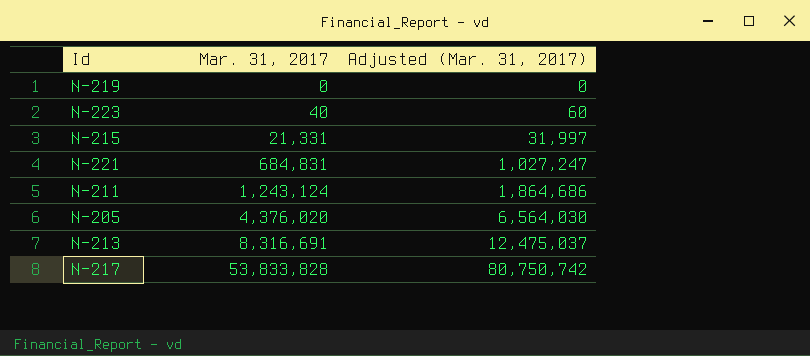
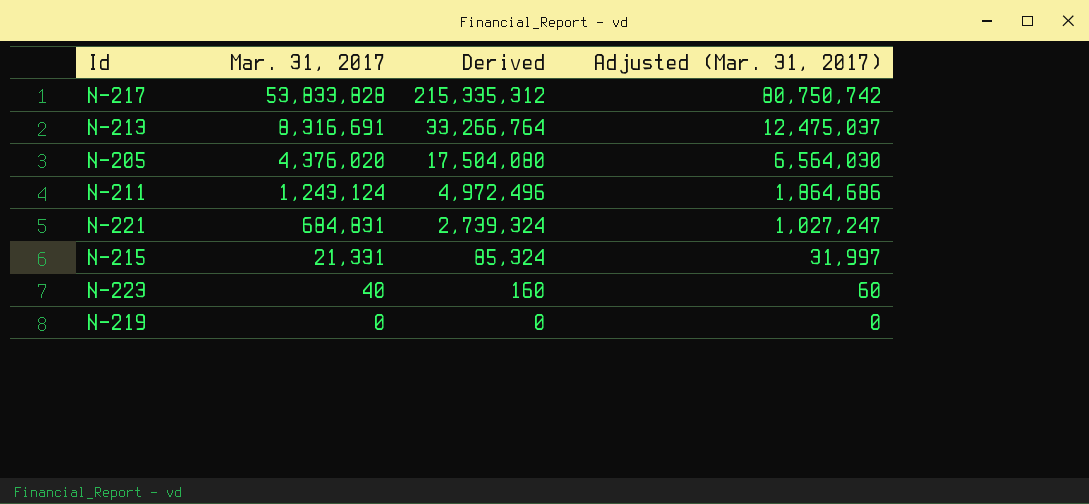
row order: Mar. 31, 2017 ascending -> Mar. 31, 2017 descending
column Derived | formula: none -> [Mar. 31, 2017] * 4

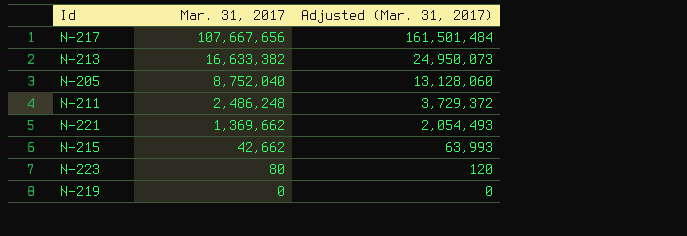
column Derived | formula: [Mar. 31, 2017] * 4 -> none
N-217 | Mar. 31, 2017: 53,833,828 -> 107,667,656
N-217 | Adjusted (Mar. 31, 2017): 80,750,742 -> 161,501,484
N-213 | Mar. 31, 2017: 8,316,691 -> 16,633,382
N-213 | Adjusted (Mar. 31, 2017): 12,475,037 -> 24,950,073
N-205 | Mar. 31, 2017: 4,376,020 -> 8,752,040
N-205 | Adjusted (Mar. 31, 2017): 6,564,030 -> 13,128,060
N-211 | Mar. 31, 2017: 1,243,124 -> 2,486,248
N-211 | Adjusted (Mar. 31, 2017): 1,864,686 -> 3,729,372
N-221 | Mar. 31, 2017: 684,831 -> 1,369,662
N-221 | Adjusted (Mar. 31, 2017): 1,027,247 -> 2,054,493
N-215 | Mar. 31, 2017: 21,331 -> 42,662
N-215 | Adjusted (Mar. 31, 2017): 31,997 -> 63,993
N-223 | Mar. 31, 2017: 40 -> 80
N-223 | Adjusted (Mar. 31, 2017): 60 -> 120

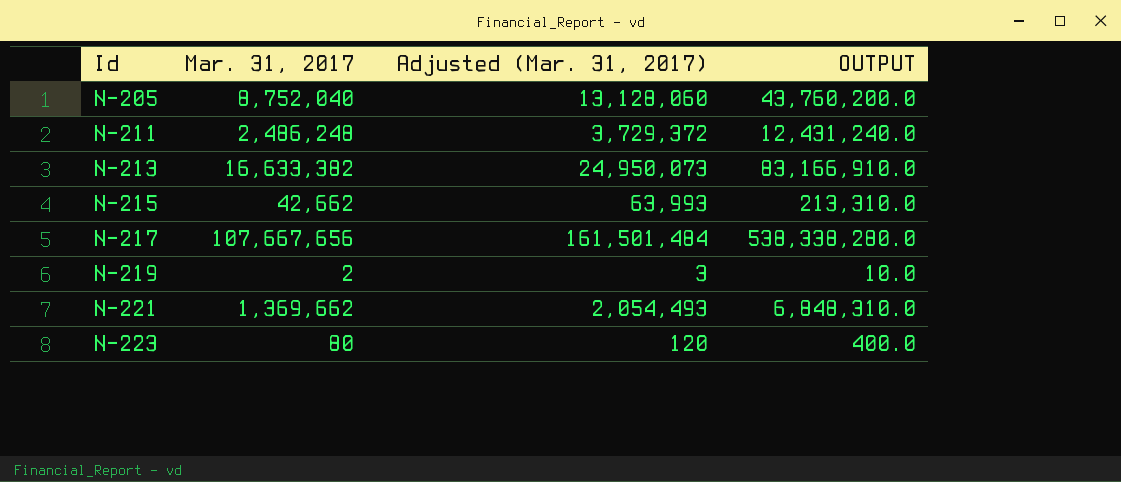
row order: Mar. 31, 2017 descending -> Id ascending
column OUTPUT | formula: none -> [Mar. 31, 2017] * 5
N-219 | Mar. 31, 2017: 0 -> 2
N-219 | Adjusted (Mar. 31, 2017): 0 -> 3

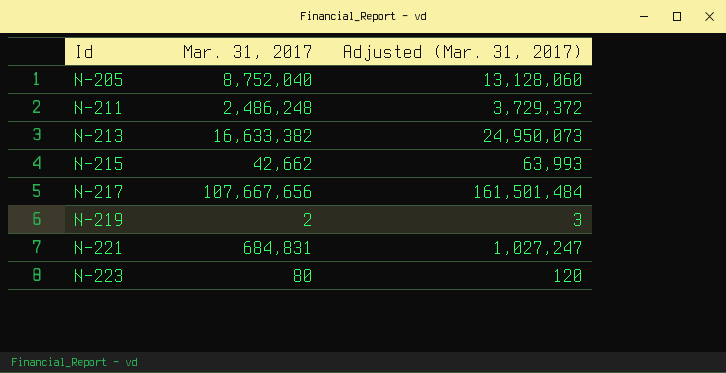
column OUTPUT | formula: [Mar. 31, 2017] * 5 -> none
N-221 | Mar. 31, 2017: 1,369,662 -> 684,831
N-221 | Adjusted (Mar. 31, 2017): 2,054,493 -> 1,027,247

